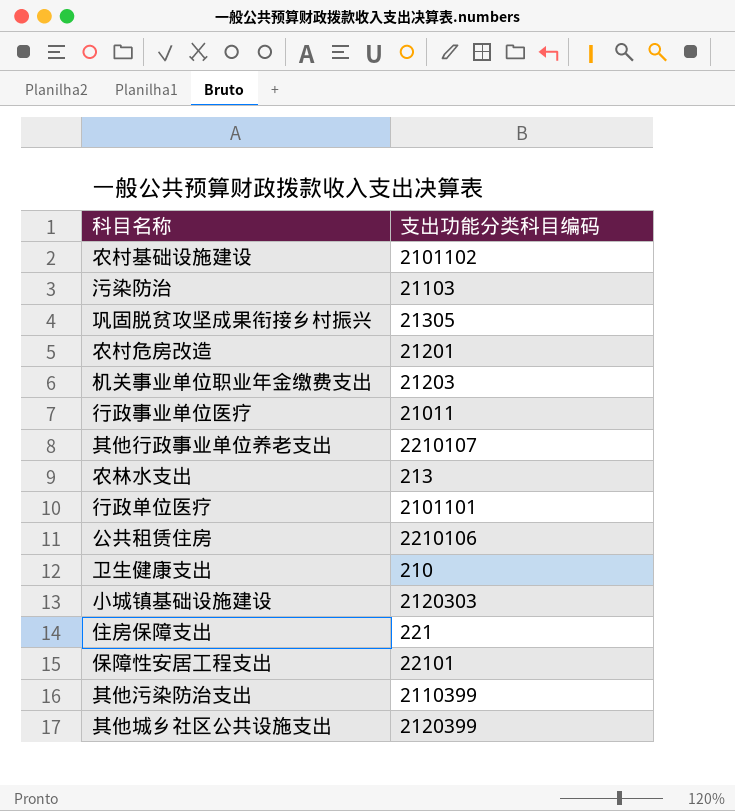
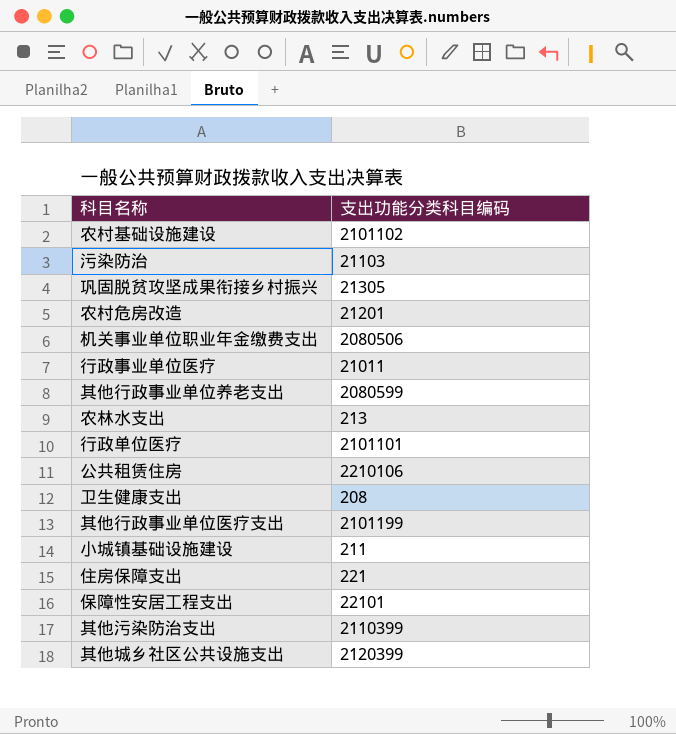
机关事业单位职业年金缴费支出 | 支出功能分类科目编码: 21203 -> 2080506
其他行政事业单位养老支出 | 支出功能分类科目编码: 2210107 -> 2080599
卫生健康支出 | 支出功能分类科目编码: 210 -> 208
row 其他行政事业单位医疗支出: none -> 2101199
小城镇基础设施建设 | 支出功能分类科目编码: 2120303 -> 211

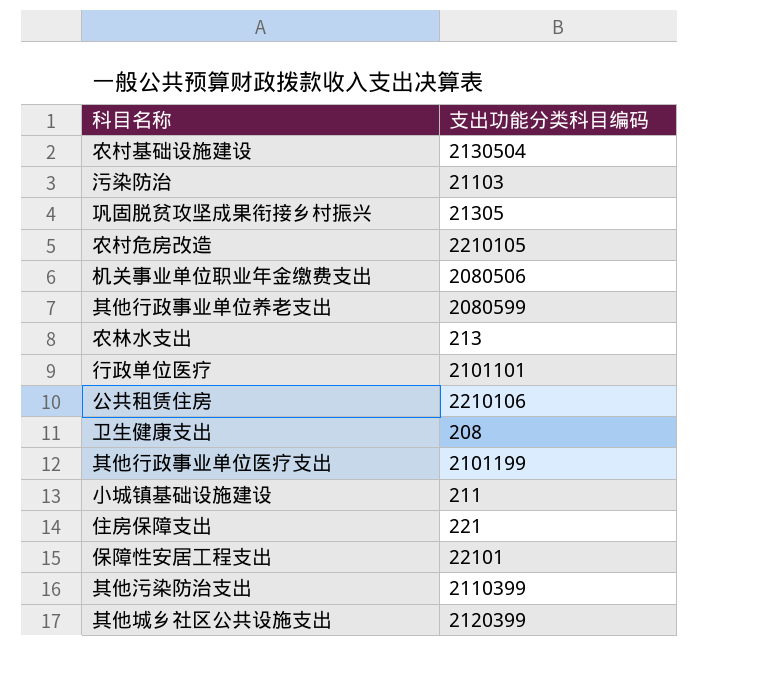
row 行政事业单位医疗: 21011 -> none
农村基础设施建设 | 支出功能分类科目编码: 2101102 -> 2130504
农村危房改造 | 支出功能分类科目编码: 21201 -> 2210105

